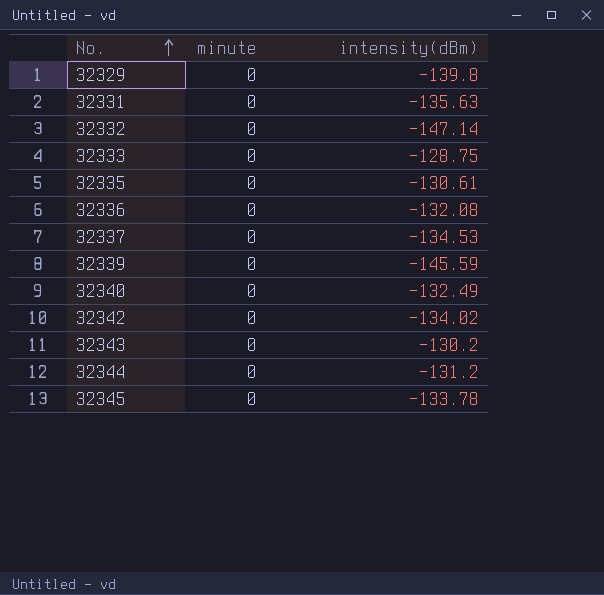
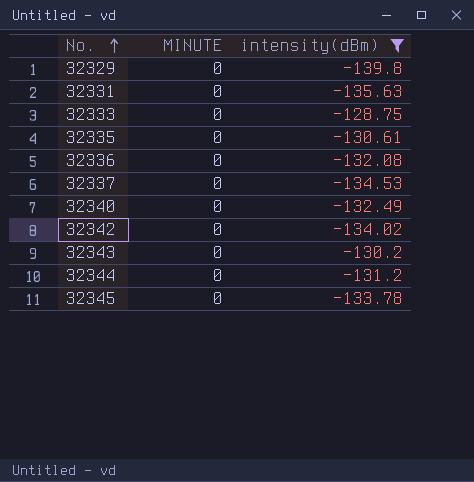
filter: none -> intensity(dBm) >= -139.8
column name: minute -> MINUTE

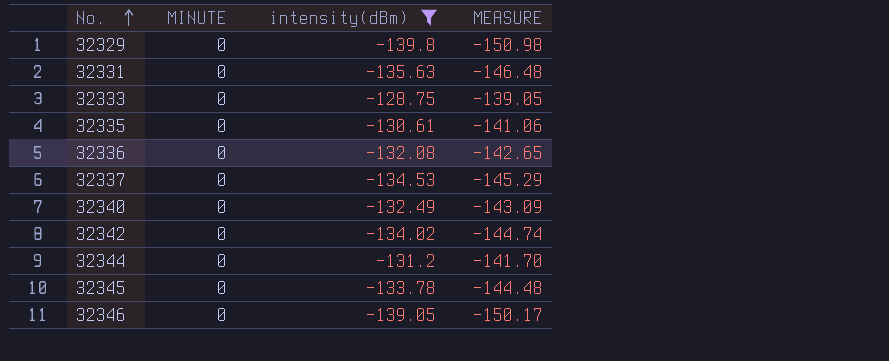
column MEASURE | formula: none -> [intensity(dBm)] * 1.08
row 32343: 0 | -130.2 -> none
row 32346: none -> 0 | -139.05 | -150.17

